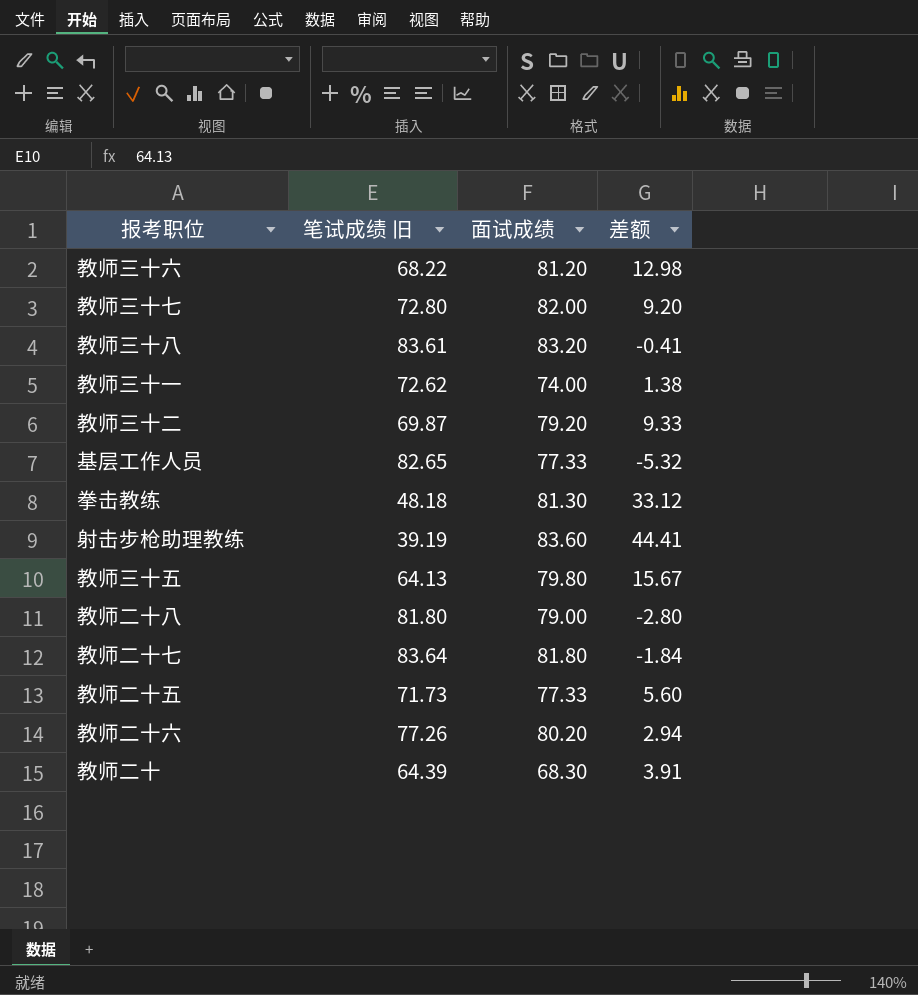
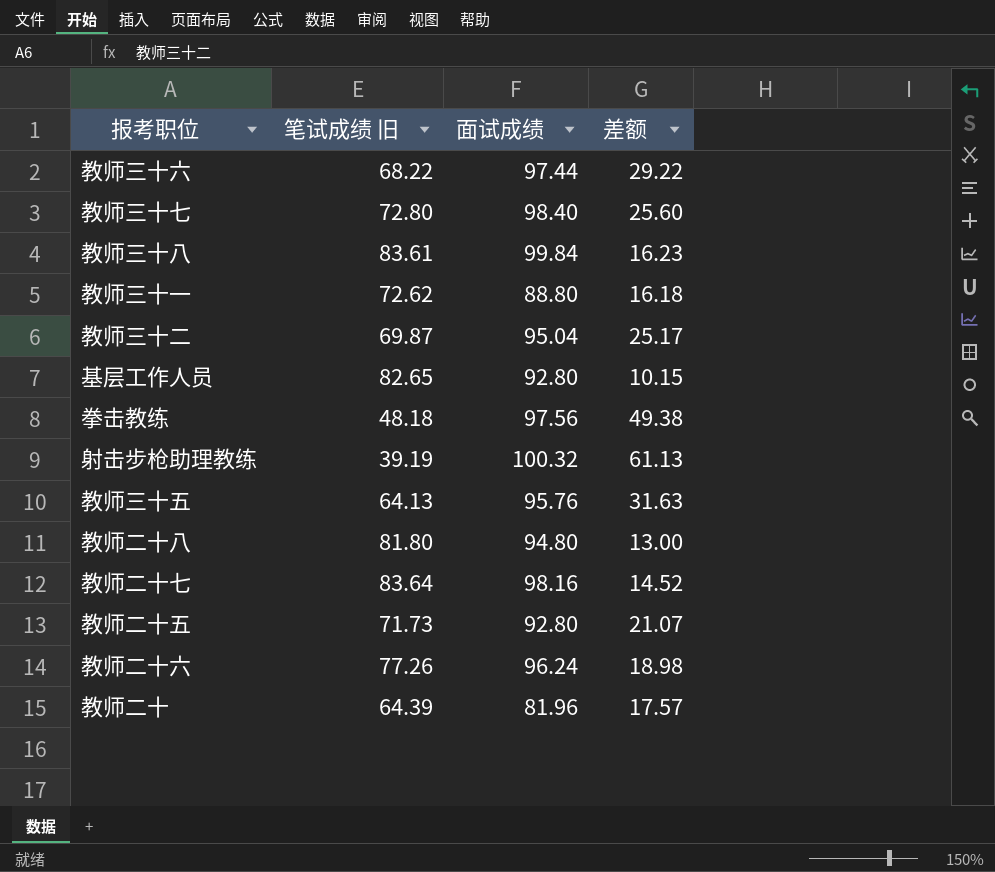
教师三十六 | 面试成绩: 81.20 -> 97.44
教师三十六 | 差额: 12.98 -> 29.22
教师三十七 | 面试成绩: 82.00 -> 98.40
教师三十七 | 差额: 9.20 -> 25.60
教师三十八 | 面试成绩: 83.20 -> 99.84
教师三十八 | 差额: -0.41 -> 16.23
教师三十一 | 面试成绩: 74.00 -> 88.80
教师三十一 | 差额: 1.38 -> 16.18
教师三十二 | 面试成绩: 79.20 -> 95.04
教师三十二 | 差额: 9.33 -> 25.17
基层工作人员 | 面试成绩: 77.33 -> 92.80
基层工作人员 | 差额: -5.32 -> 10.15
拳击教练 | 面试成绩: 81.30 -> 97.56
拳击教练 | 差额: 33.12 -> 49.38
射击步枪助理教练 | 面试成绩: 83.60 -> 100.32
射击步枪助理教练 | 差额: 44.41 -> 61.13
教师三十五 | 面试成绩: 79.80 -> 95.76
教师三十五 | 差额: 15.67 -> 31.63
教师二十八 | 面试成绩: 79.00 -> 94.80
教师二十八 | 差额: -2.80 -> 13.00
教师二十七 | 面试成绩: 81.80 -> 98.16
教师二十七 | 差额: -1.84 -> 14.52
教师二十五 | 面试成绩: 77.33 -> 92.80
教师二十五 | 差额: 5.60 -> 21.07
教师二十六 | 面试成绩: 80.20 -> 96.24
教师二十六 | 差额: 2.94 -> 18.98
教师二十 | 面试成绩: 68.30 -> 81.96
教师二十 | 差额: 3.91 -> 17.57

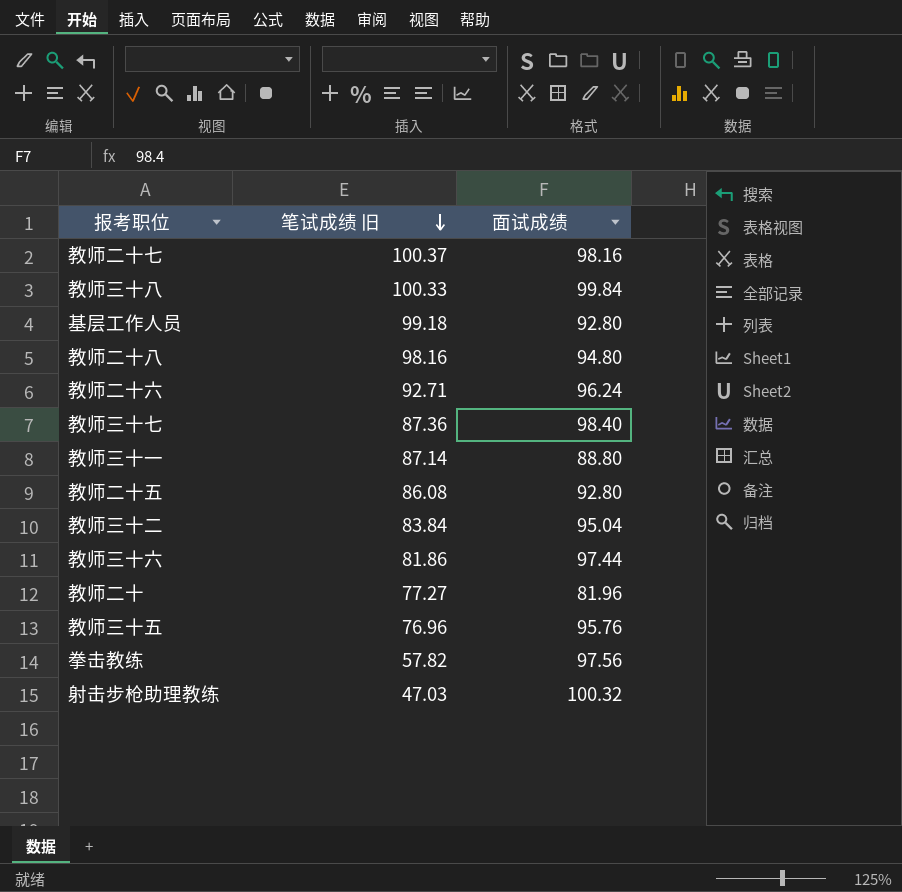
row order: none -> 笔试成绩 旧 descending
column 差额 | formula: [面试成绩] - [笔试成绩 旧] -> none
教师二十七 | 笔试成绩 旧: 83.64 -> 100.37
教师三十八 | 笔试成绩 旧: 83.61 -> 100.33
基层工作人员 | 笔试成绩 旧: 82.65 -> 99.18
教师二十八 | 笔试成绩 旧: 81.80 -> 98.16
教师二十六 | 笔试成绩 旧: 77.26 -> 92.71
教师三十七 | 笔试成绩 旧: 72.80 -> 87.36
教师三十一 | 笔试成绩 旧: 72.62 -> 87.14
教师二十五 | 笔试成绩 旧: 71.73 -> 86.08
教师三十二 | 笔试成绩 旧: 69.87 -> 83.84
教师三十六 | 笔试成绩 旧: 68.22 -> 81.86
教师二十 | 笔试成绩 旧: 64.39 -> 77.27
教师三十五 | 笔试成绩 旧: 64.13 -> 76.96
拳击教练 | 笔试成绩 旧: 48.18 -> 57.82
射击步枪助理教练 | 笔试成绩 旧: 39.19 -> 47.03

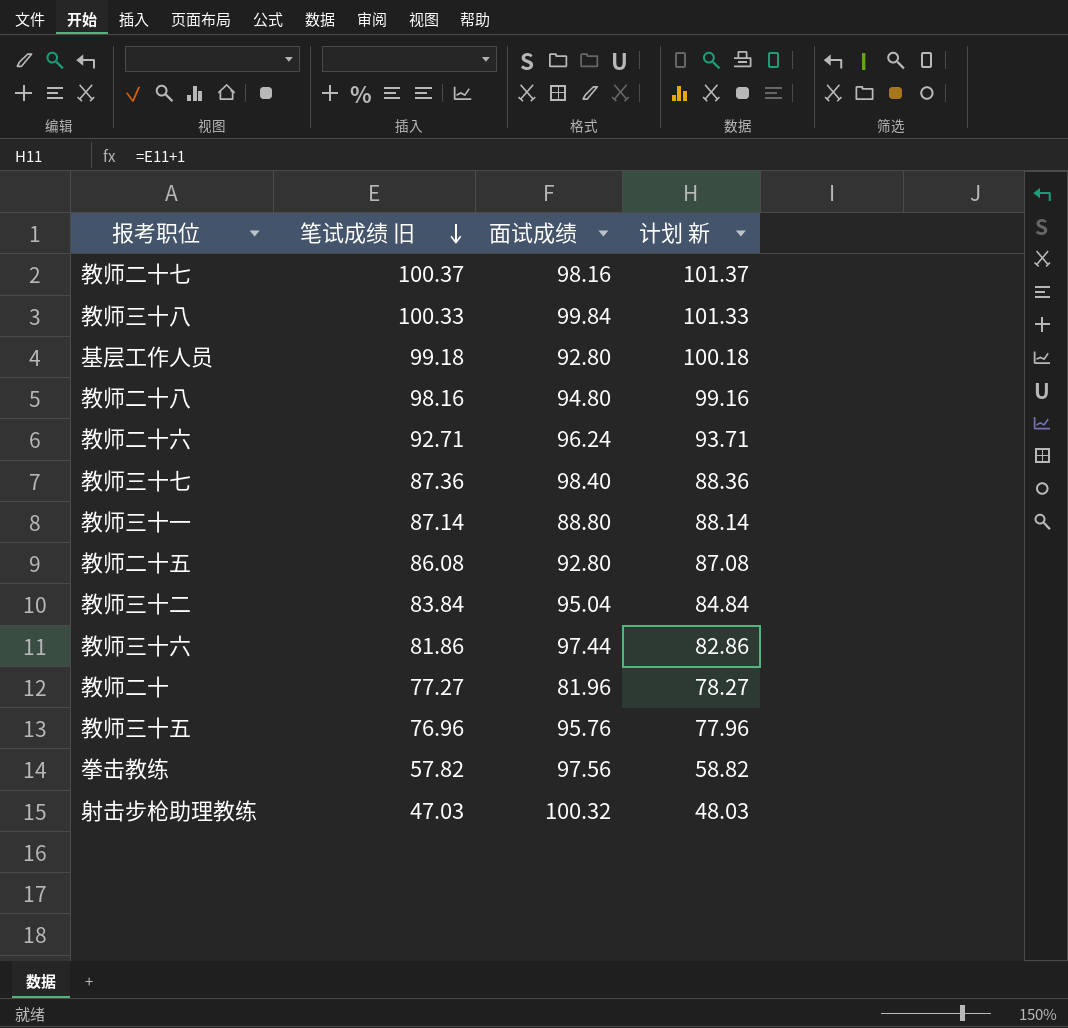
column 计划 新 | formula: none -> [笔试成绩 旧] + 1

